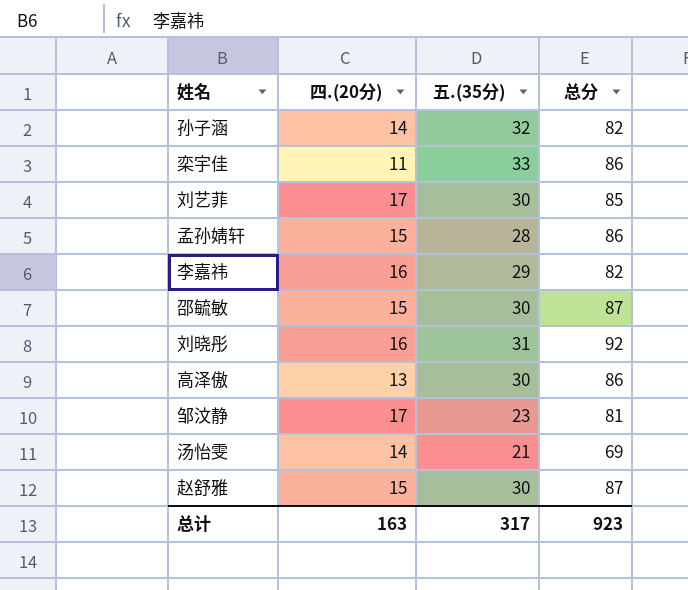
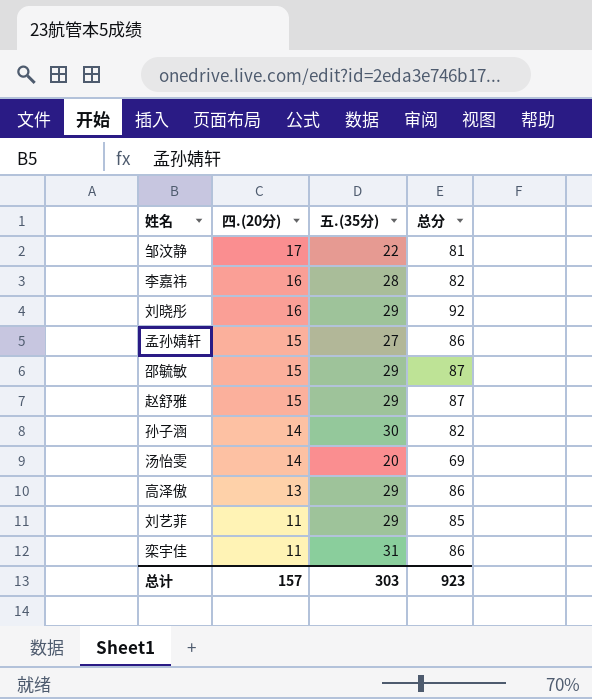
row order: none -> 四.(20分) descending
邹汶静 | 五.(35分): 23 -> 22
李嘉祎 | 五.(35分): 29 -> 28
刘晓彤 | 五.(35分): 31 -> 29
孟孙婧轩 | 五.(35分): 28 -> 27
邵毓敏 | 五.(35分): 30 -> 29
赵舒雅 | 五.(35分): 30 -> 29
孙子涵 | 五.(35分): 32 -> 30
汤怡雯 | 五.(35分): 21 -> 20
高泽傲 | 五.(35分): 30 -> 29
刘艺菲 | 四.(20分): 17 -> 11
刘艺菲 | 五.(35分): 30 -> 29
栾宇佳 | 五.(35分): 33 -> 31
总计 | 四.(20分): 163 -> 157
总计 | 五.(35分): 317 -> 303

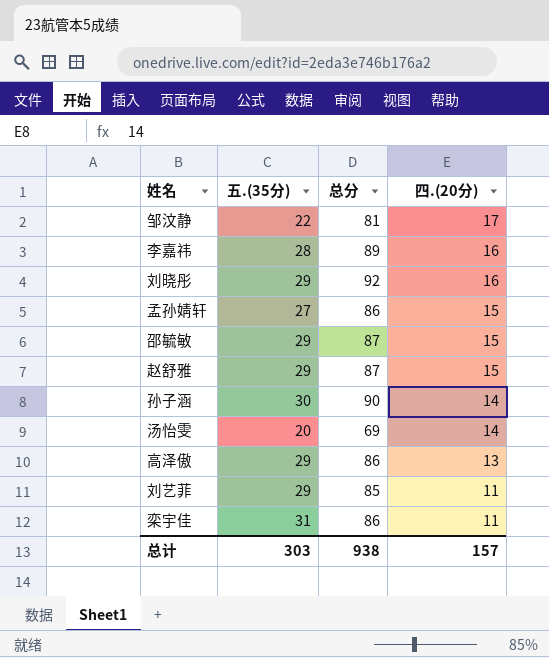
column 四.(20分) | position: 2 -> 4
李嘉祎 | 总分: 82 -> 89
孙子涵 | 总分: 82 -> 90
总计 | 总分: 923 -> 938

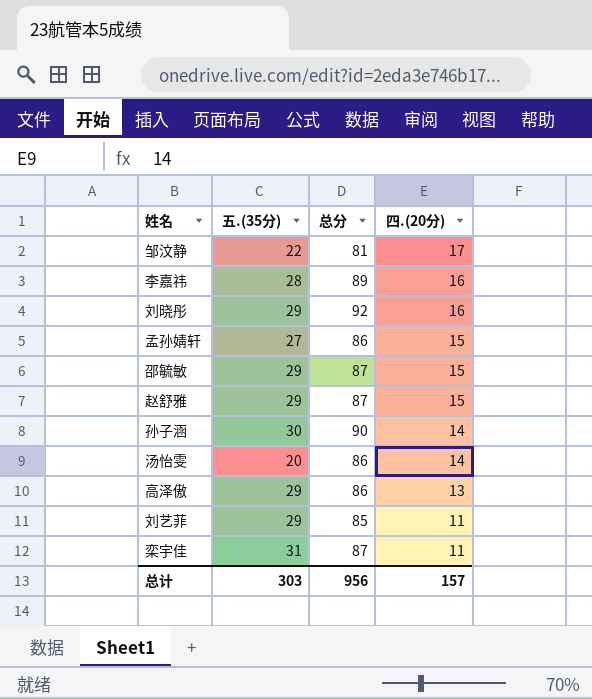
汤怡雯 | 总分: 69 -> 86
栾宇佳 | 总分: 86 -> 87
总计 | 总分: 938 -> 956

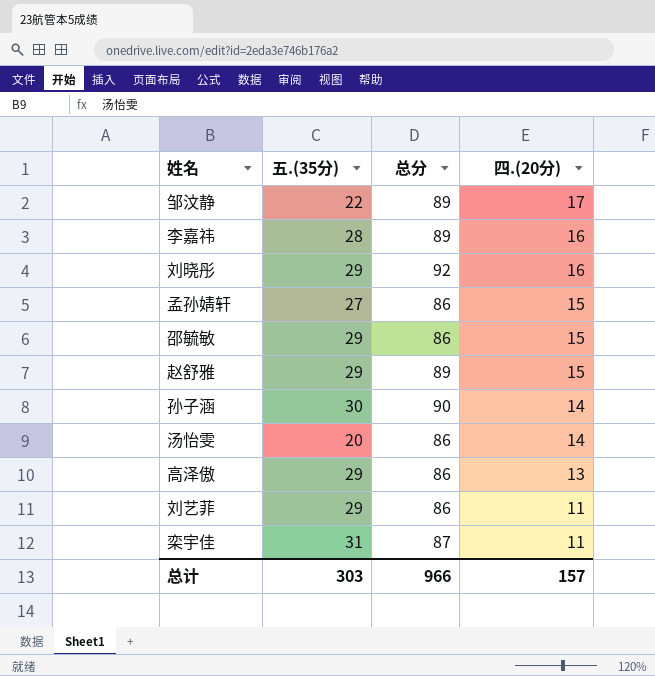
邹汶静 | 总分: 81 -> 89
邵毓敏 | 总分: 87 -> 86
赵舒雅 | 总分: 87 -> 89
刘艺菲 | 总分: 85 -> 86
总计 | 总分: 956 -> 966

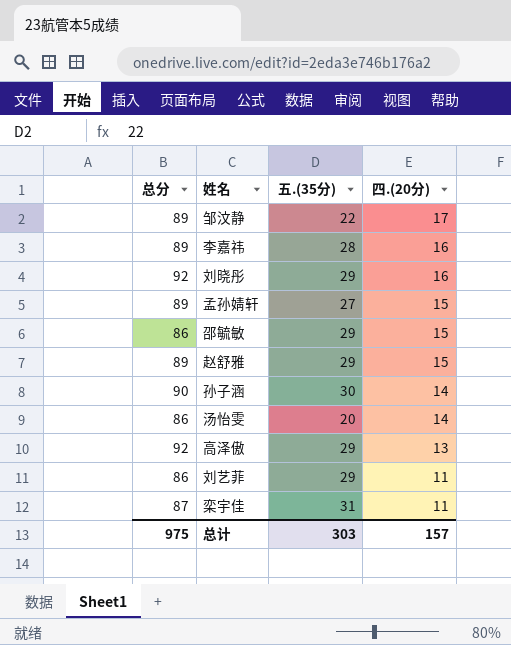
column 总分 | position: 3 -> 1
孟孙婧轩 | 总分: 86 -> 89
高泽傲 | 总分: 86 -> 92
总计 | 总分: 966 -> 975

